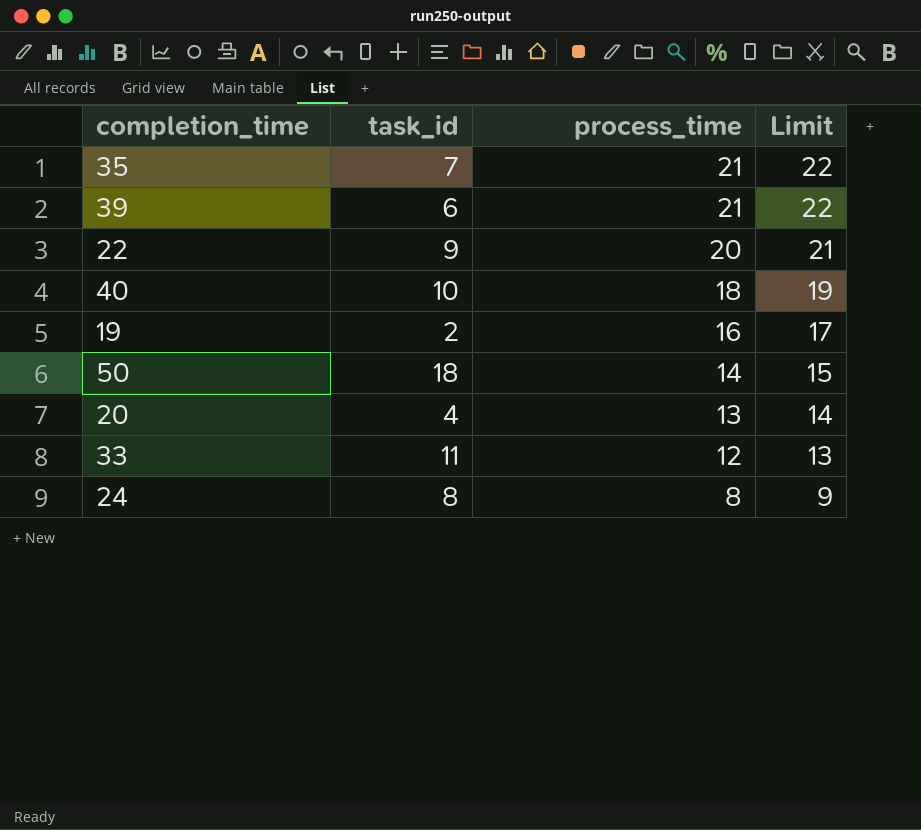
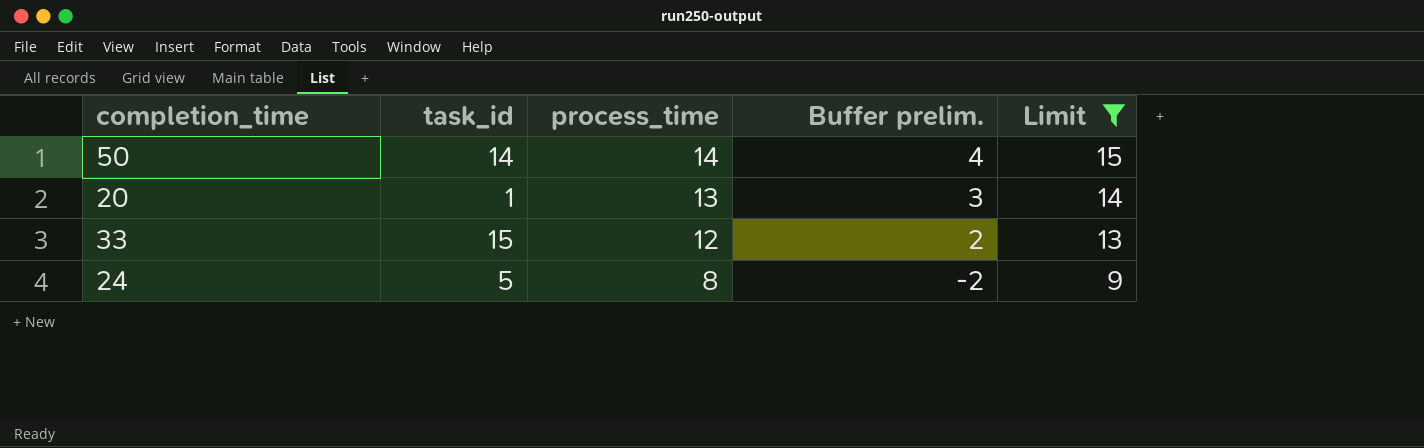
filter: none -> Limit <= 15
column Buffer prelim. | formula: none -> [process_time] - 10
50 | task_id: 18 -> 14
20 | task_id: 4 -> 1
33 | task_id: 11 -> 15
24 | task_id: 8 -> 5

